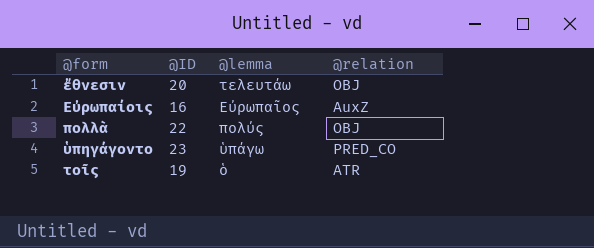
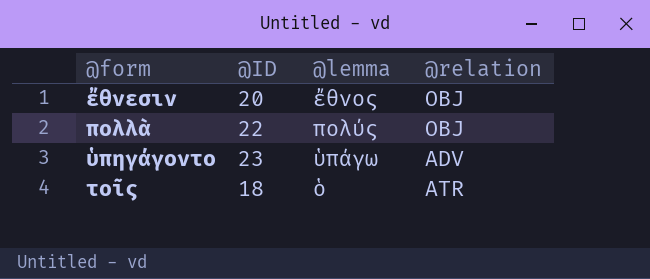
row Εὐρωπαίοις: 16 | Εὐρωπαῖος | AuxZ -> none
ἔθνεσιν | @lemma: τελευτάω -> ἔθνος
ὑπηγάγοντο | @relation: PRED_CO -> ADV
τοῖς | @ID: 19 -> 18

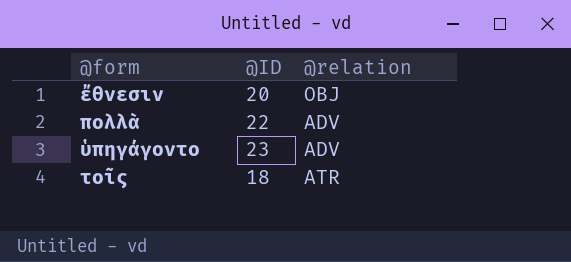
column @lemma | position: 3 -> none
πολλὰ | @relation: OBJ -> ADV

